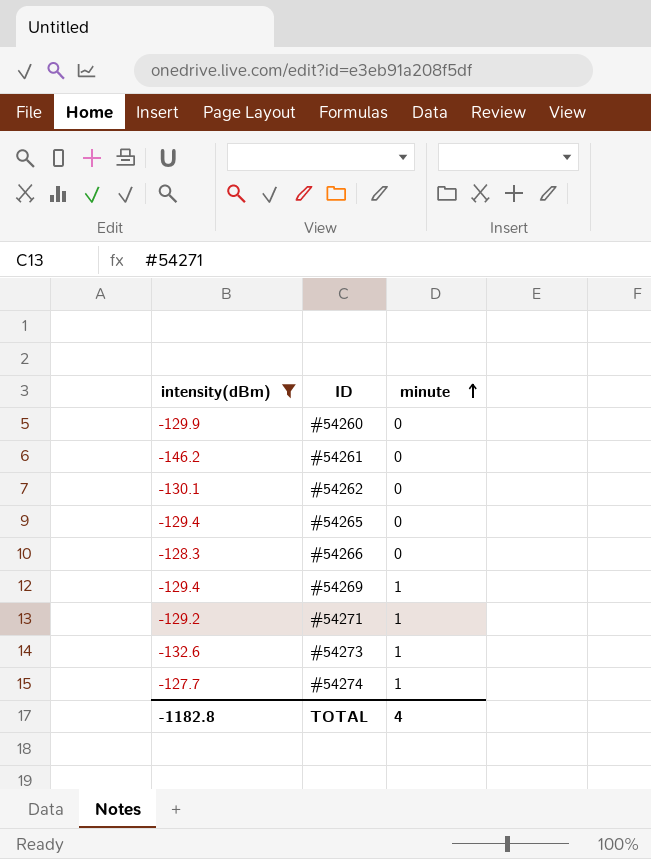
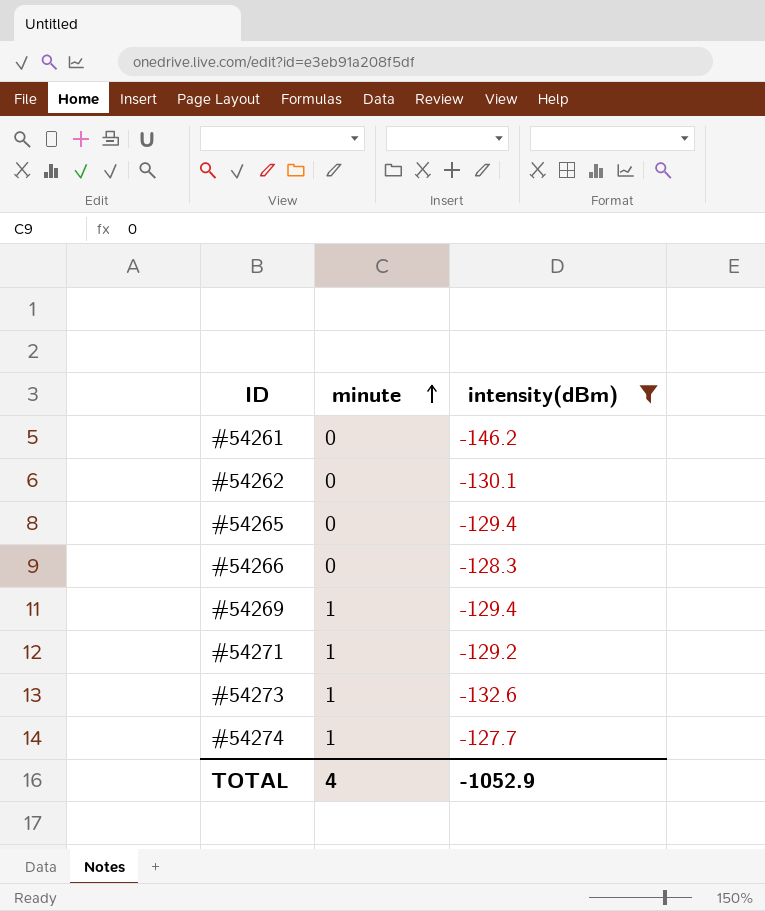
column intensity(dBm) | position: 1 -> 3
row #54260: -129.9 | 0 -> none
TOTAL | intensity(dBm): -1182.8 -> -1052.9

